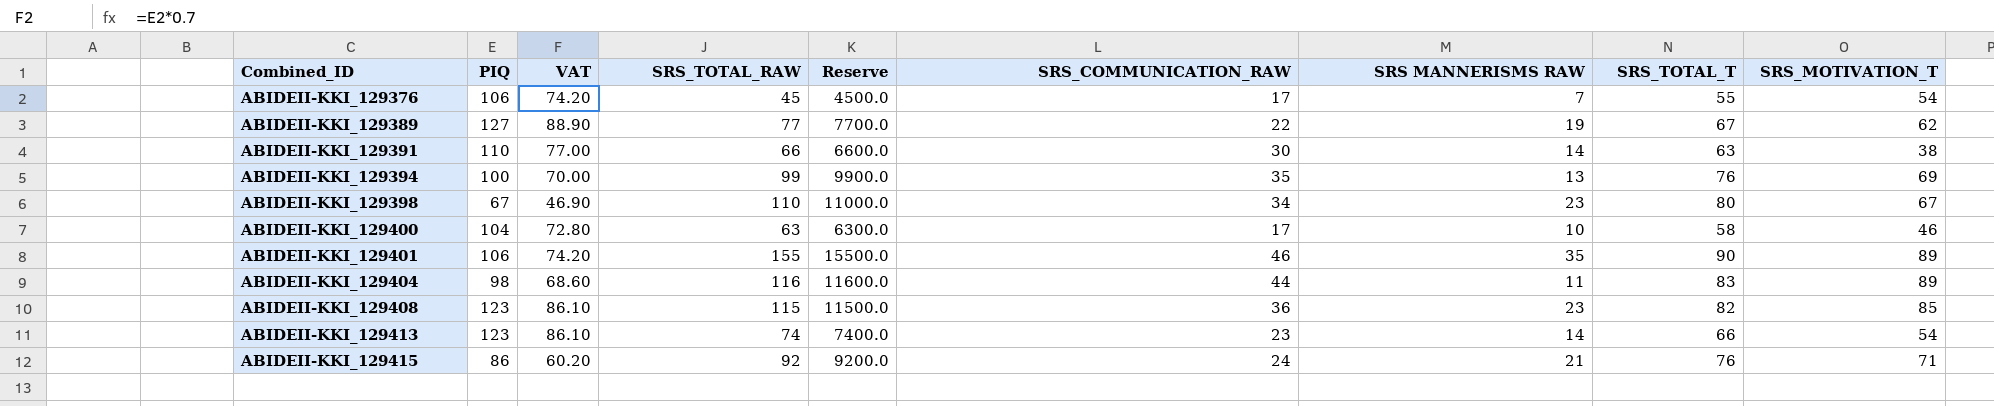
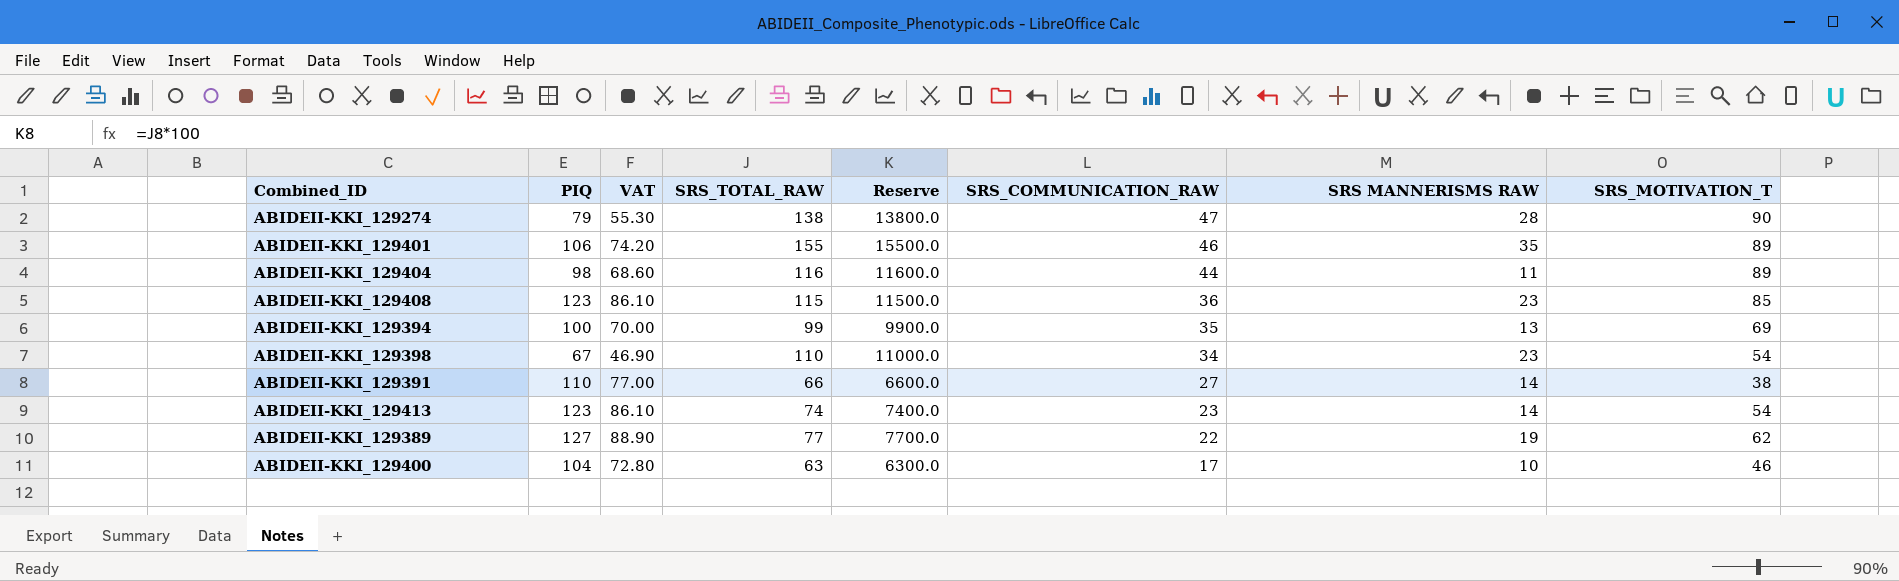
row order: Combined_ID ascending -> SRS_COMMUNICATION_RAW descending
column SRS_TOTAL_T | position: 8 -> none
row ABIDEII-KKI_129376: 106 | 74.20 | 45 | 4500.0 | 17 | 7 | 55 | 54 -> none
row ABIDEII-KKI_129415: 86 | 60.20 | 92 | 9200.0 | 24 | 21 | 76 | 71 -> none
row ABIDEII-KKI_129274: none -> 79 | 55.30 | 138 | 13800.0 | 47 | 28 | 90
ABIDEII-KKI_129398 | SRS_MOTIVATION_T: 67 -> 54
ABIDEII-KKI_129391 | SRS_COMMUNICATION_RAW: 30 -> 27

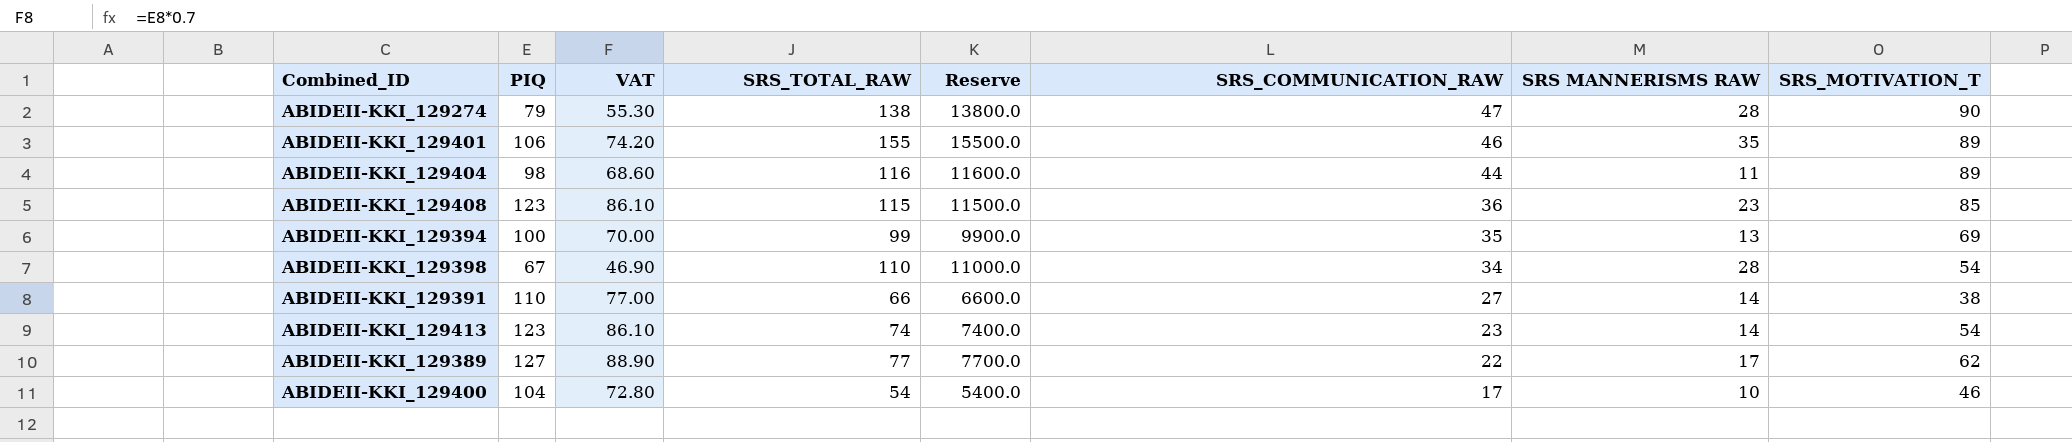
ABIDEII-KKI_129398 | SRS MANNERISMS RAW: 23 -> 28
ABIDEII-KKI_129389 | SRS MANNERISMS RAW: 19 -> 17
ABIDEII-KKI_129400 | SRS_TOTAL_RAW: 63 -> 54
ABIDEII-KKI_129400 | Reserve: 6300.0 -> 5400.0

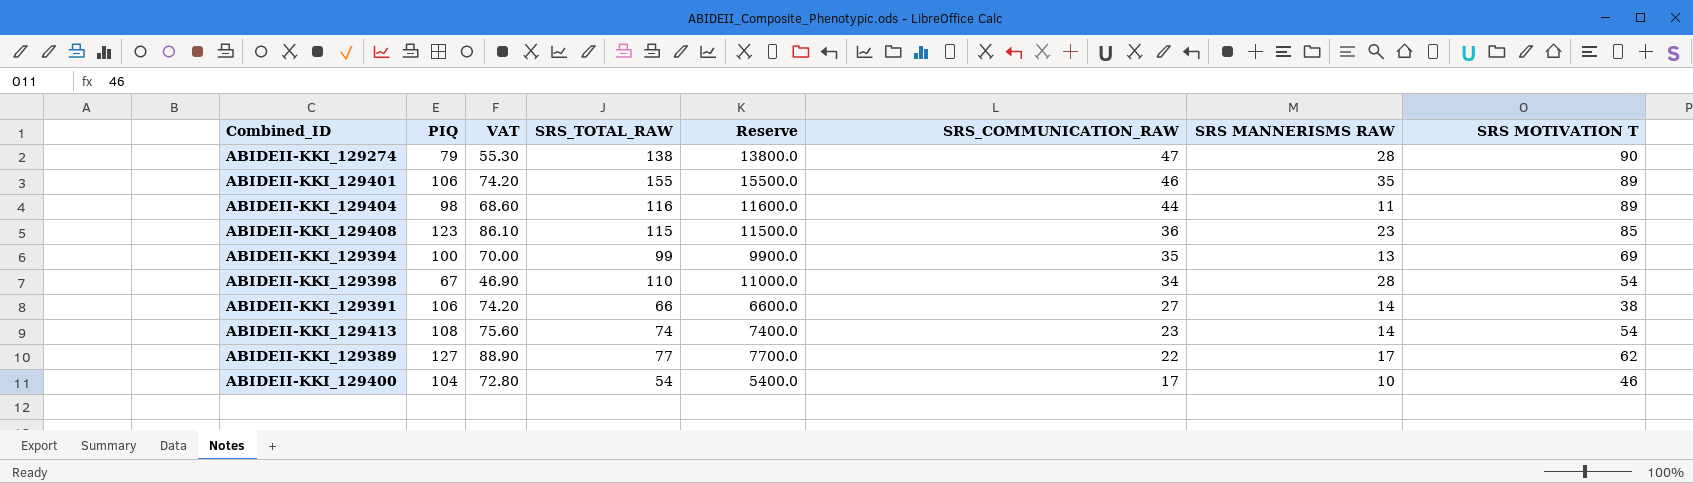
column name: SRS_MOTIVATION_T -> SRS MOTIVATION T
ABIDEII-KKI_129391 | PIQ: 110 -> 106
ABIDEII-KKI_129391 | VAT: 77.00 -> 74.20
ABIDEII-KKI_129413 | PIQ: 123 -> 108
ABIDEII-KKI_129413 | VAT: 86.10 -> 75.60

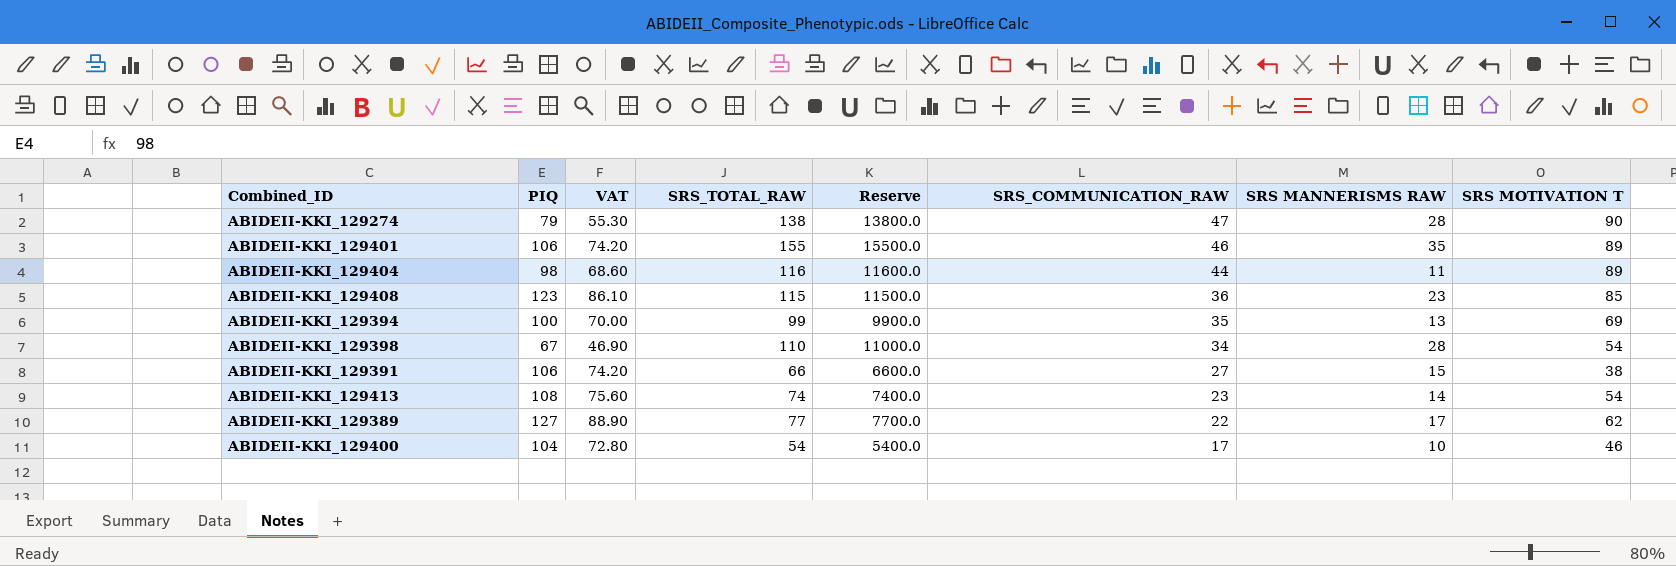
ABIDEII-KKI_129391 | SRS MANNERISMS RAW: 14 -> 15

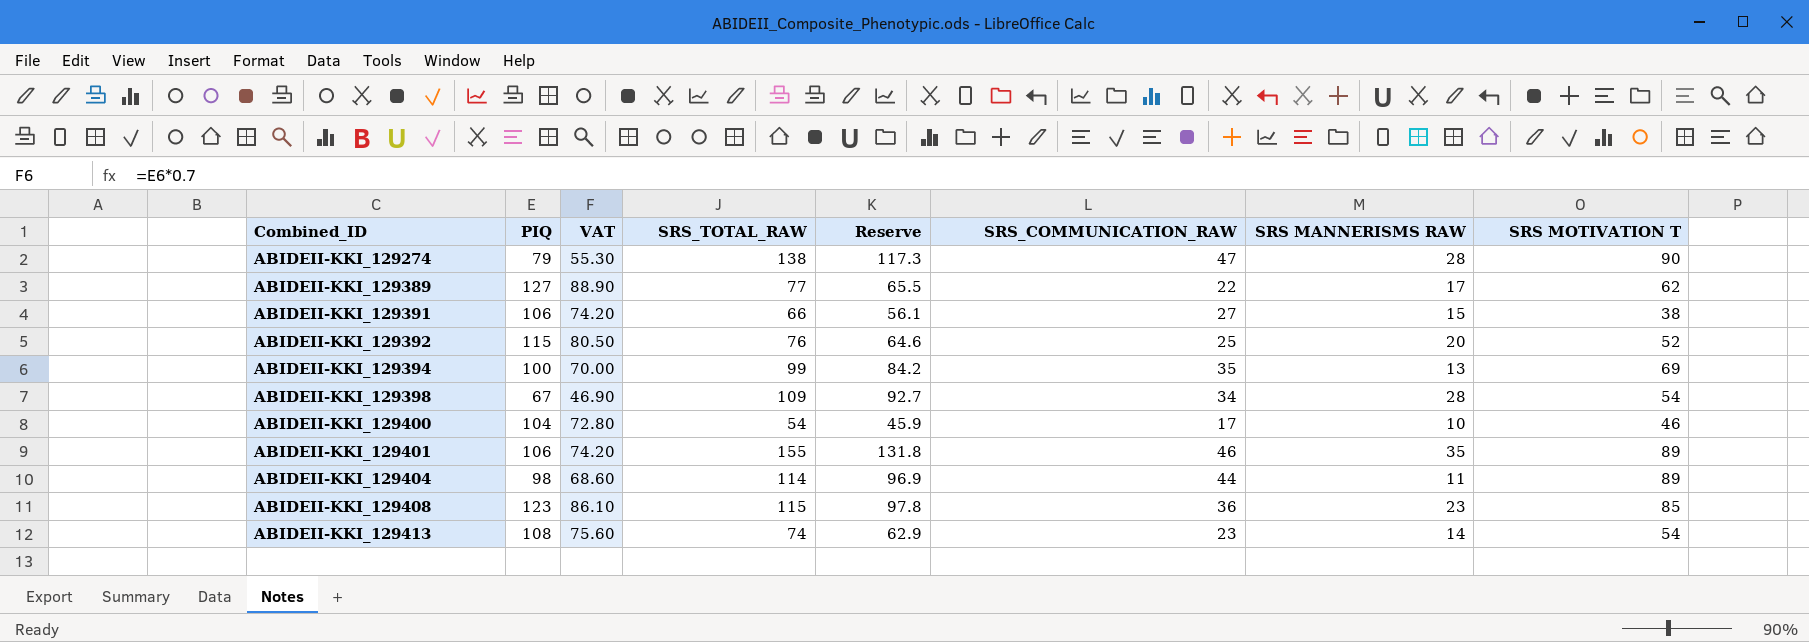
row order: SRS_COMMUNICATION_RAW descending -> Combined_ID ascending
column Reserve | formula: [SRS_TOTAL_RAW] * 100 -> [SRS_TOTAL_RAW] * 0.85
row ABIDEII-KKI_129392: none -> 115 | 80.50 | 76 | 64.6 | 25 | 20 | 52
ABIDEII-KKI_129398 | SRS_TOTAL_RAW: 110 -> 109
ABIDEII-KKI_129404 | SRS_TOTAL_RAW: 116 -> 114

